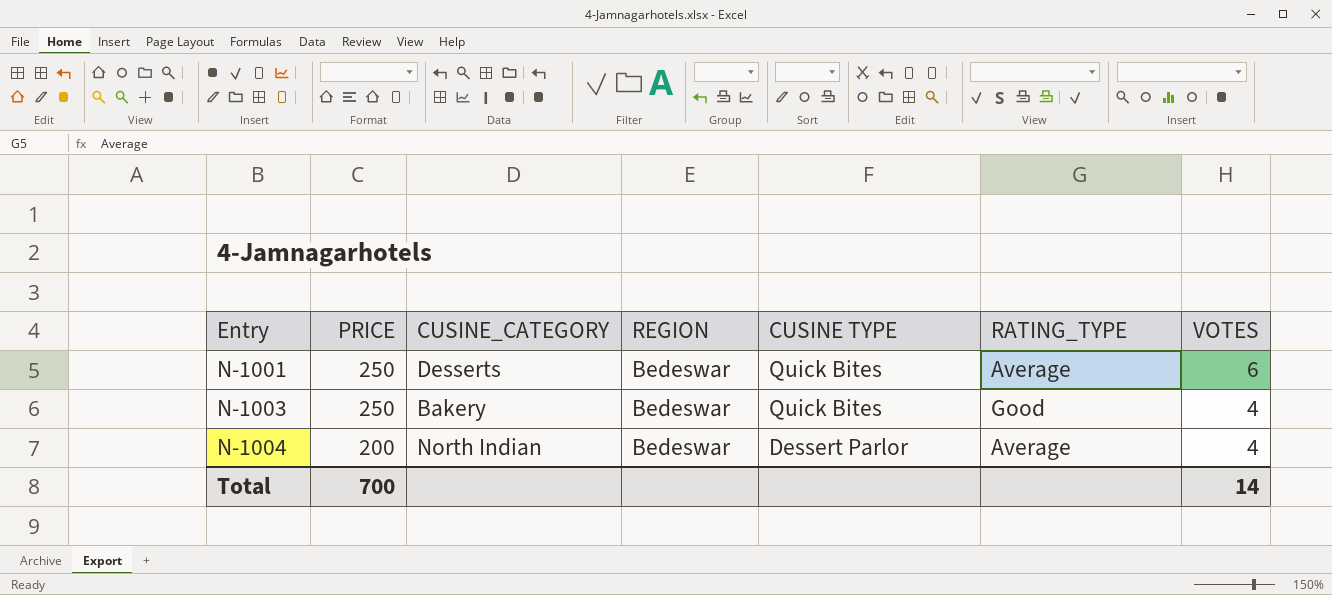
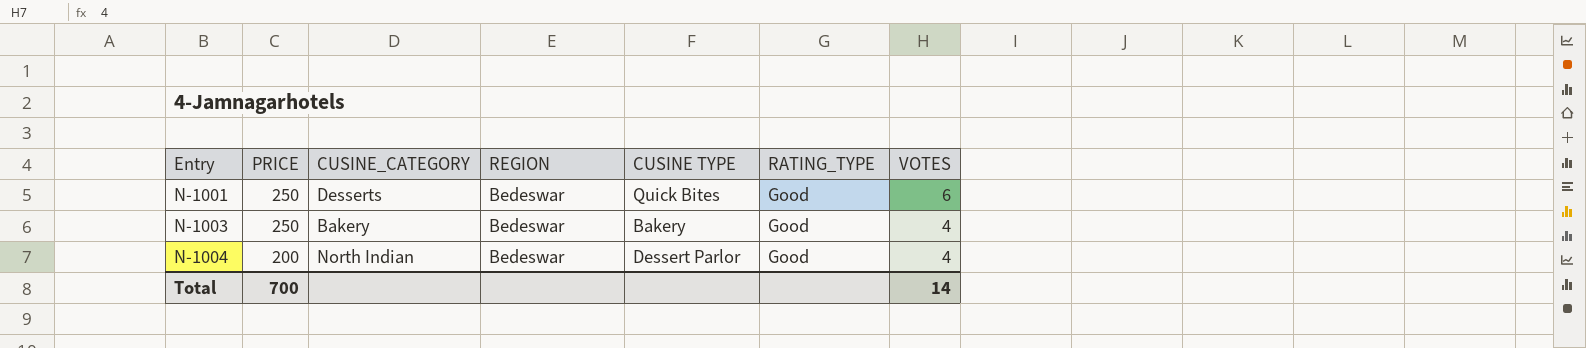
N-1001 | RATING_TYPE: Average -> Good
N-1003 | CUSINE TYPE: Quick Bites -> Bakery
N-1004 | RATING_TYPE: Average -> Good

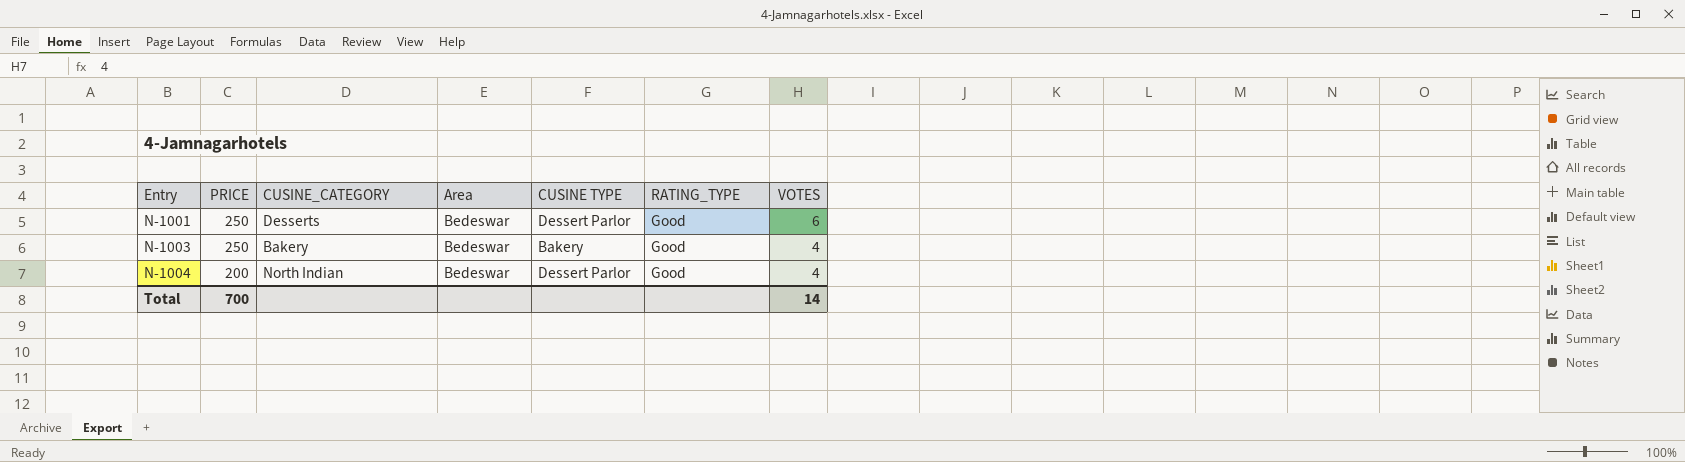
column name: REGION -> Area
N-1001 | CUSINE TYPE: Quick Bites -> Dessert Parlor

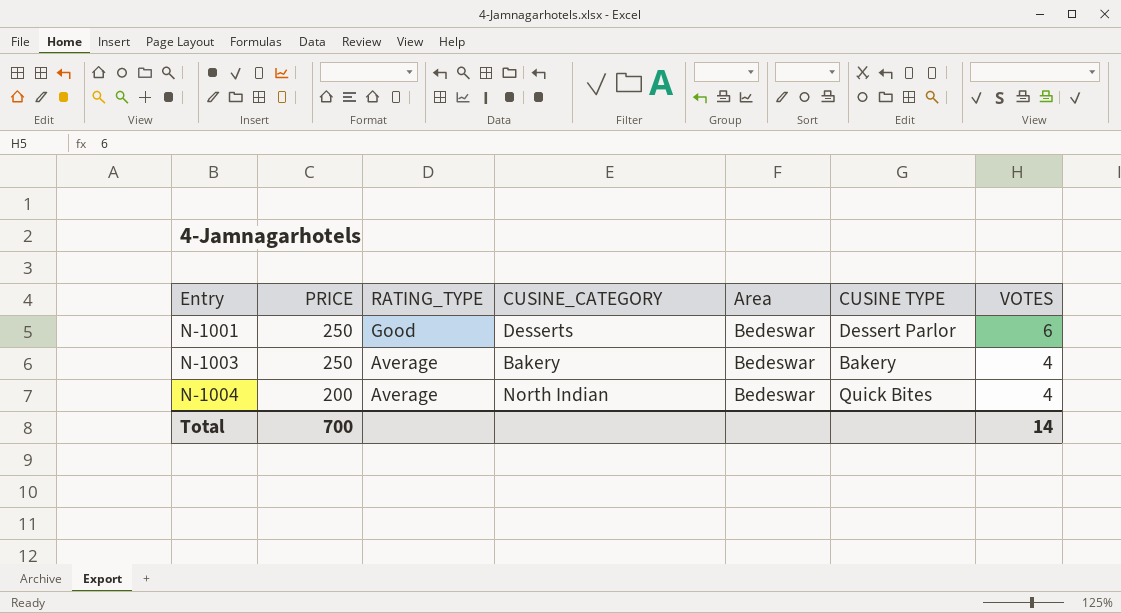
column RATING_TYPE | position: 6 -> 3
N-1003 | RATING_TYPE: Good -> Average
N-1004 | RATING_TYPE: Good -> Average
N-1004 | CUSINE TYPE: Dessert Parlor -> Quick Bites

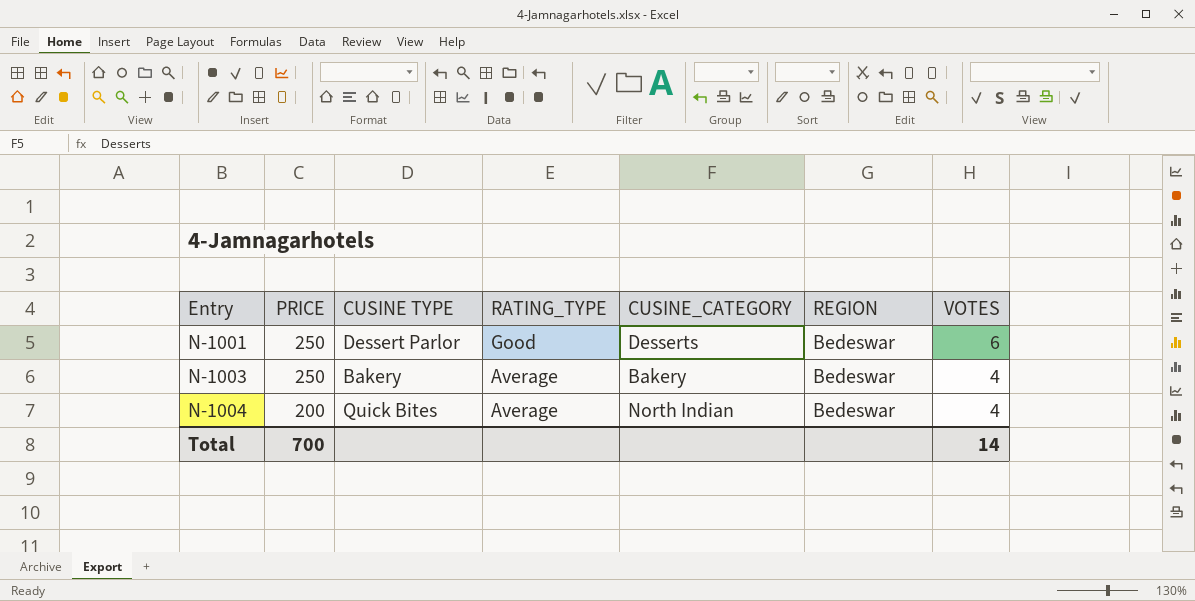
column CUSINE TYPE | position: 6 -> 3
column name: Area -> REGION

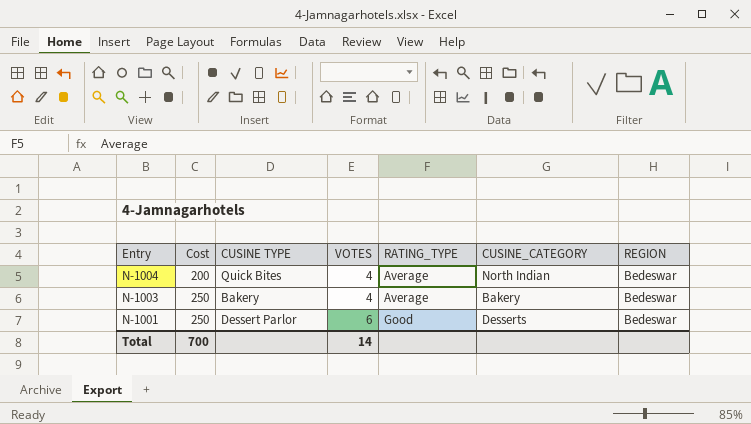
row order: Entry ascending -> Entry descending
column name: PRICE -> Cost
column VOTES | position: 7 -> 4

